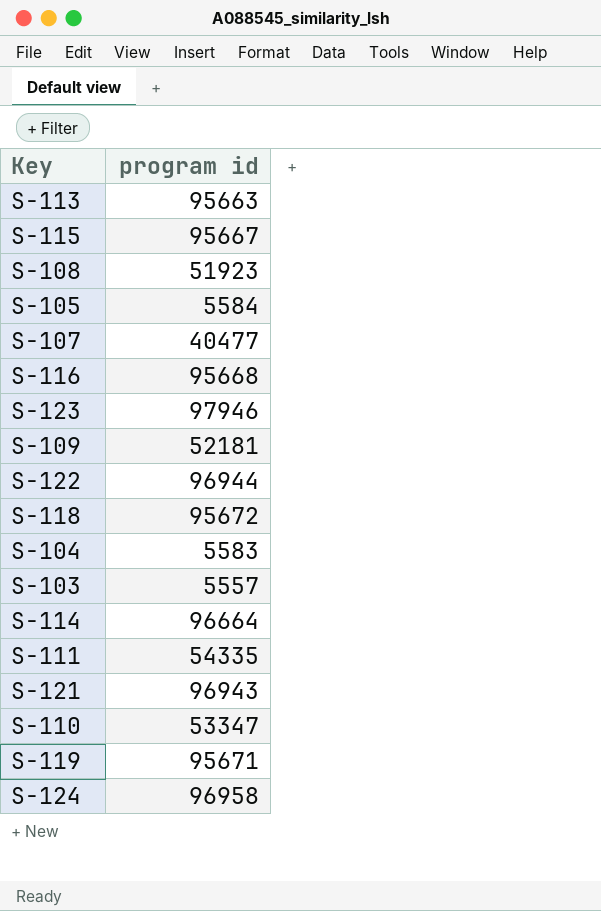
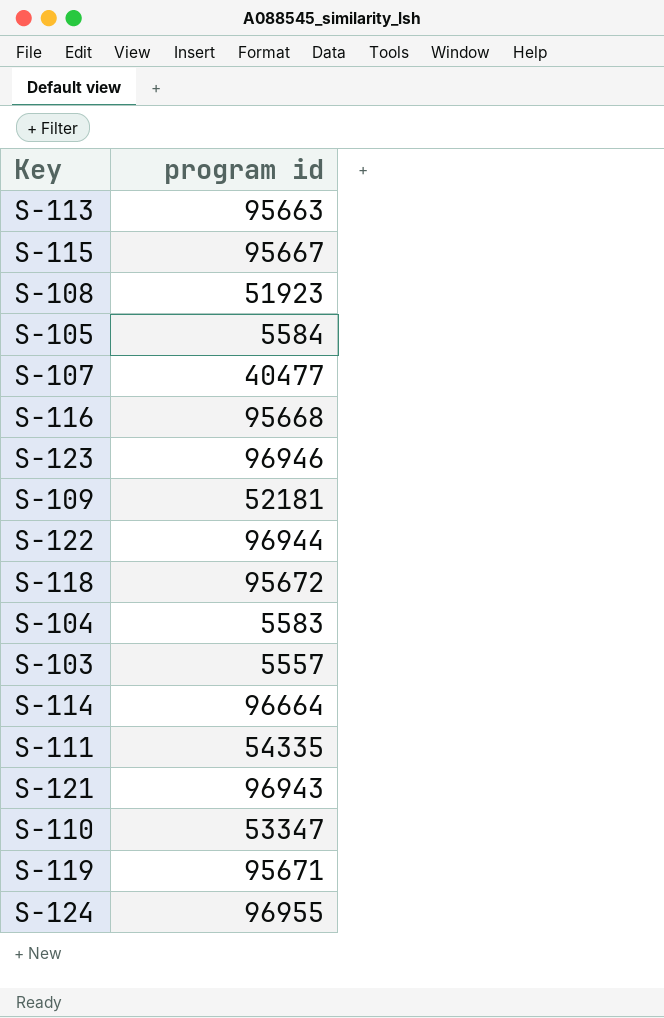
S-123 | program id: 97946 -> 96946
S-124 | program id: 96958 -> 96955

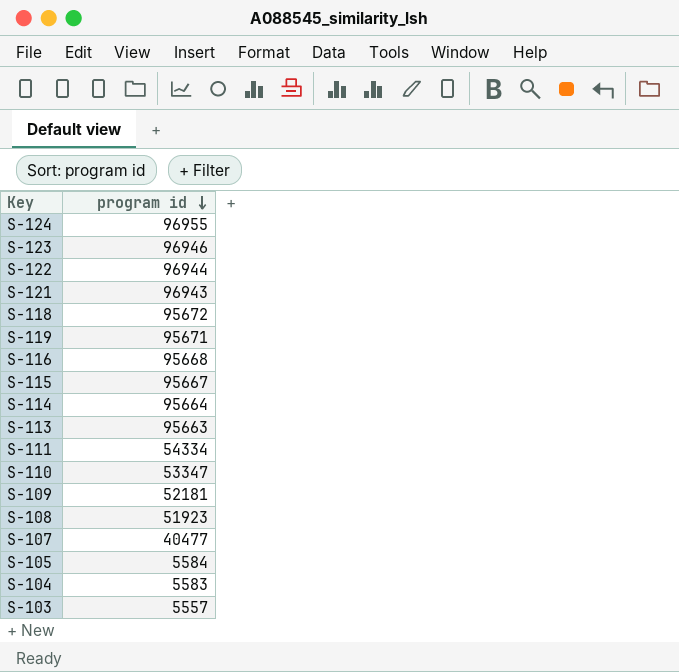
row order: none -> program id descending
S-114 | program id: 96664 -> 95664
S-111 | program id: 54335 -> 54334

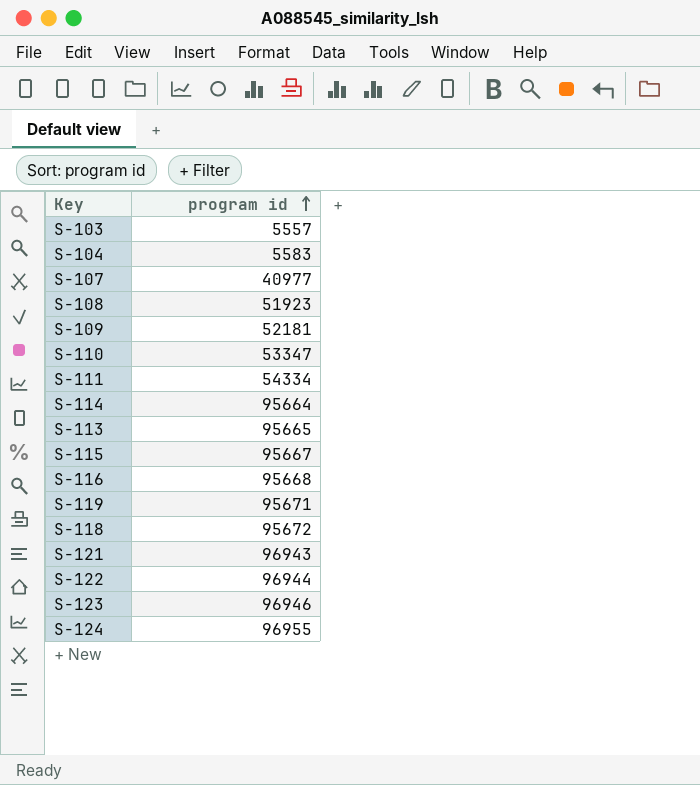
row order: program id descending -> program id ascending
row S-105: 5584 -> none
S-107 | program id: 40477 -> 40977
S-113 | program id: 95663 -> 95665

